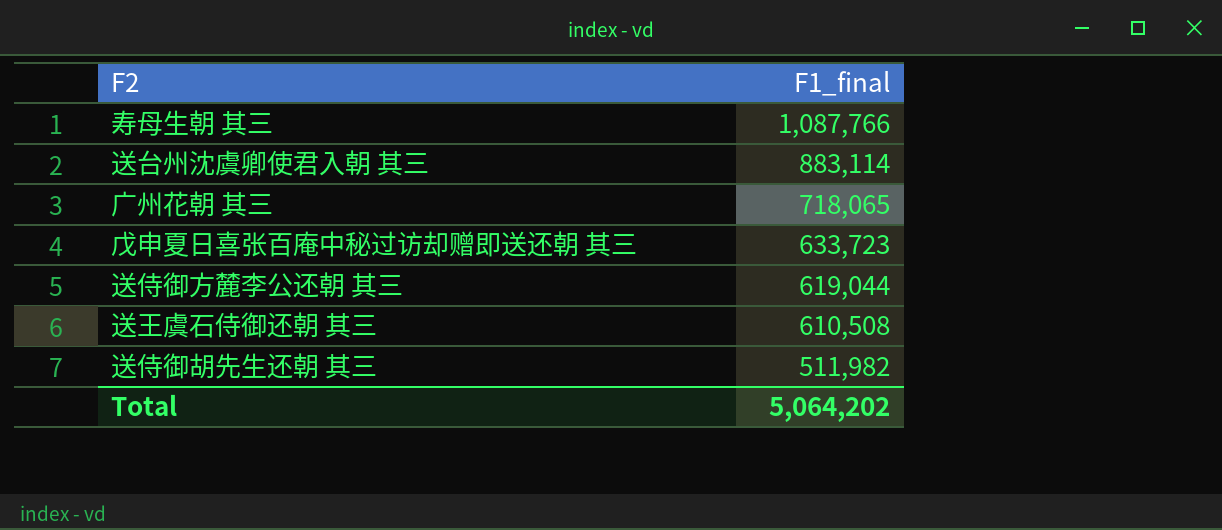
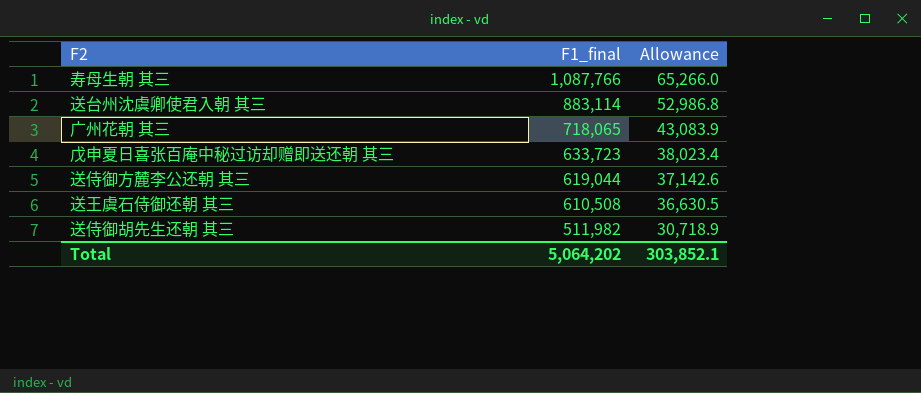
column Allowance | formula: none -> [F1_final] * 0.06

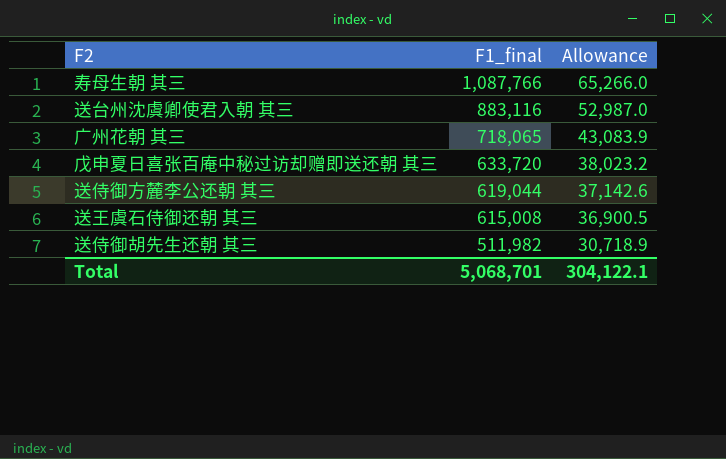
送台州沈虞卿使君入朝 其三 | F1_final: 883,114 -> 883,116
送台州沈虞卿使君入朝 其三 | Allowance: 52,986.8 -> 52,987.0
戊申夏日喜张百庵中秘过访却赠即送还朝 其三 | F1_final: 633,723 -> 633,720
戊申夏日喜张百庵中秘过访却赠即送还朝 其三 | Allowance: 38,023.4 -> 38,023.2
送王虞石侍御还朝 其三 | F1_final: 610,508 -> 615,008
送王虞石侍御还朝 其三 | Allowance: 36,630.5 -> 36,900.5
Total | F1_final: 5,064,202 -> 5,068,701
Total | Allowance: 303,852.1 -> 304,122.1

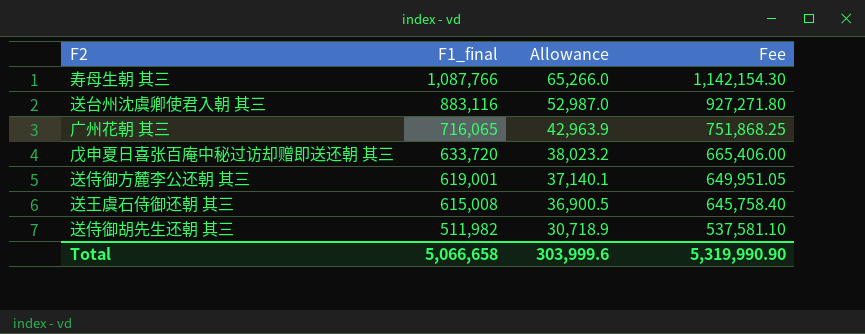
column Fee | formula: none -> [F1_final] * 1.05
广州花朝 其三 | F1_final: 718,065 -> 716,065
广州花朝 其三 | Allowance: 43,083.9 -> 42,963.9
送侍御方麓李公还朝 其三 | F1_final: 619,044 -> 619,001
送侍御方麓李公还朝 其三 | Allowance: 37,142.6 -> 37,140.1
Total | F1_final: 5,068,701 -> 5,066,658
Total | Allowance: 304,122.1 -> 303,999.6

